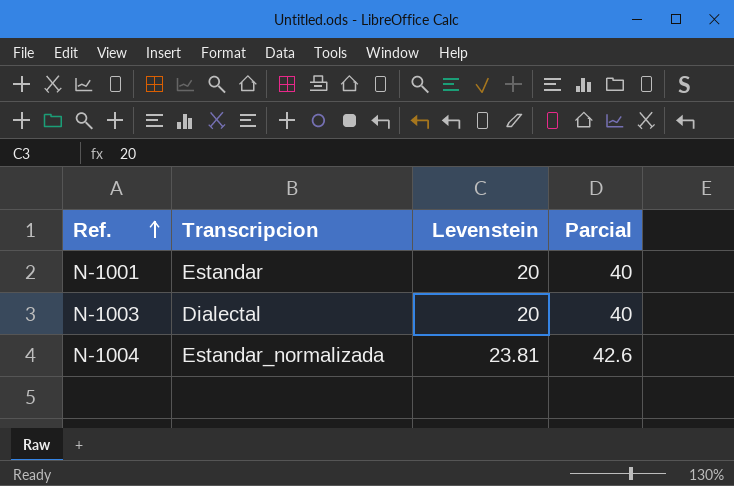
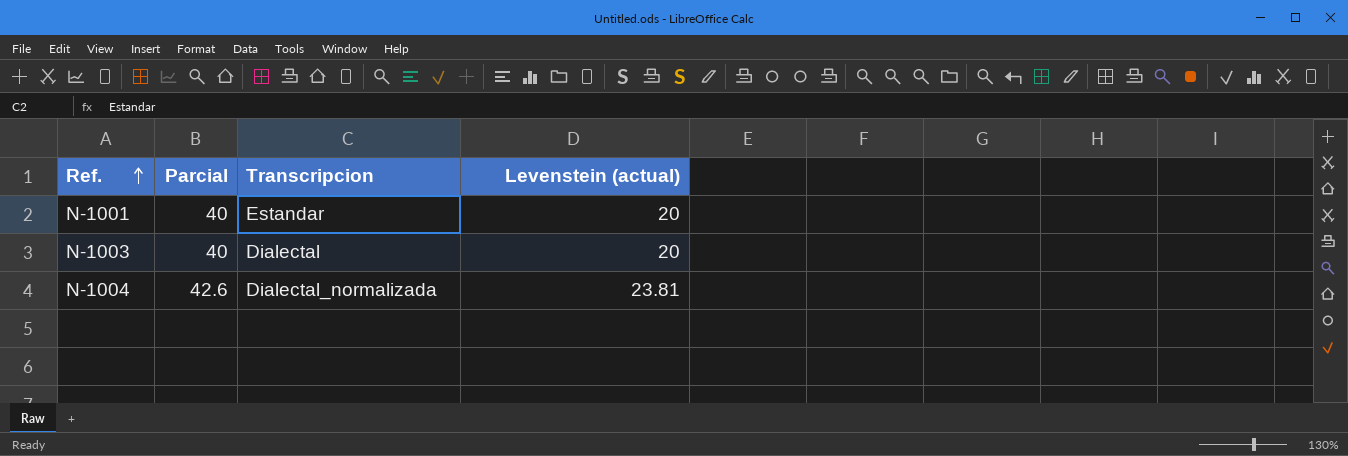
column Parcial | position: 4 -> 2
column name: Levenstein -> Levenstein (actual)
N-1004 | Transcripcion: Estandar_normalizada -> Dialectal_normalizada

